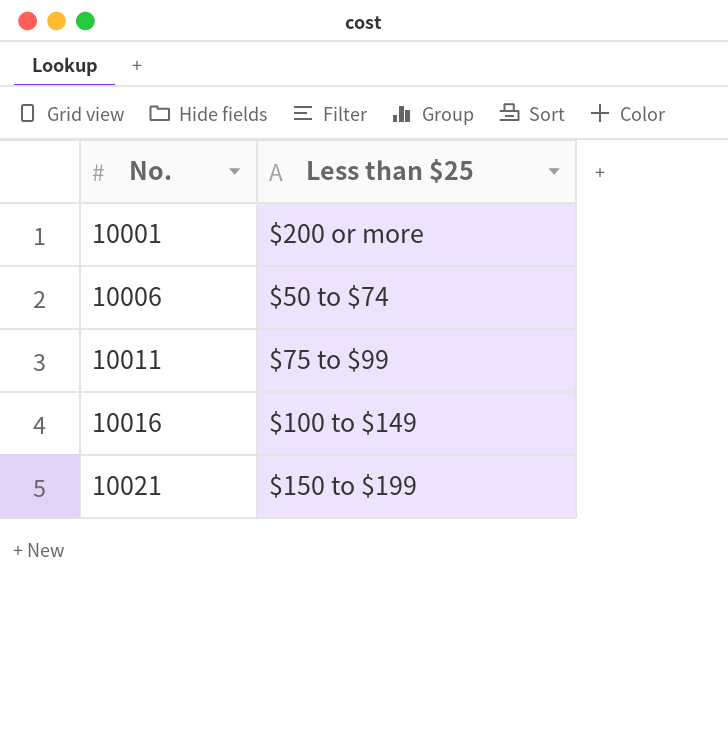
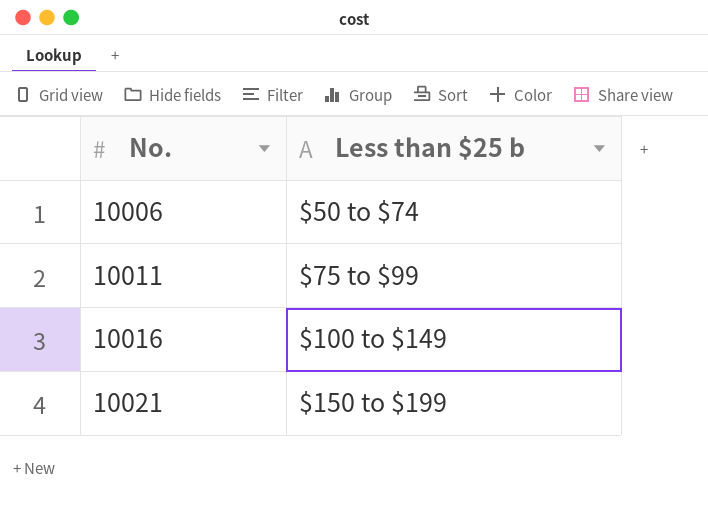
column name: Less than $25 -> Less than $25 b
row 10001: $200 or more -> none

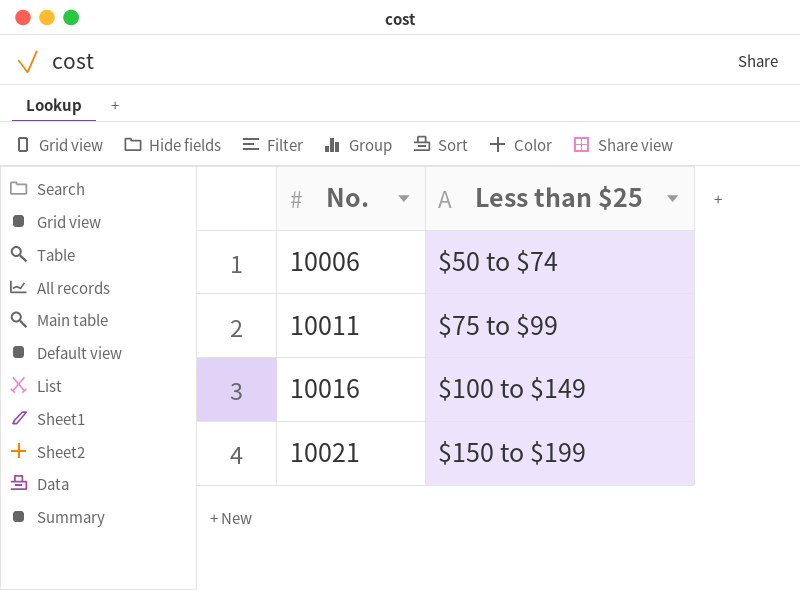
column name: Less than $25 b -> Less than $25

